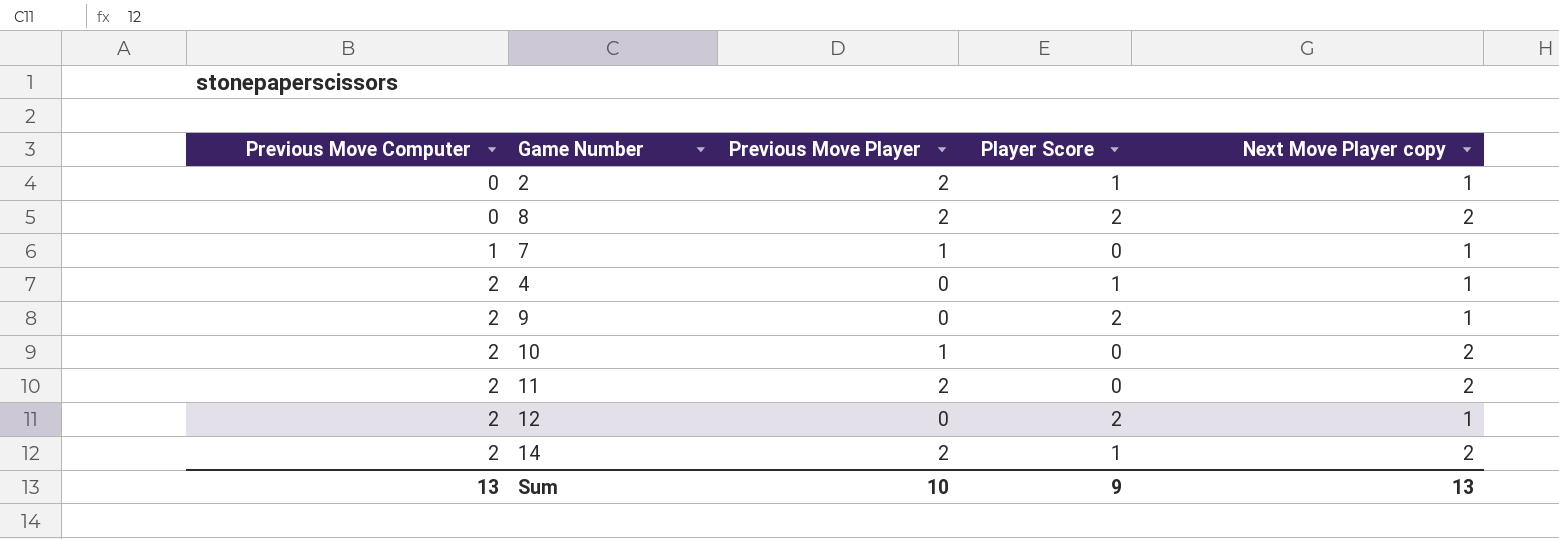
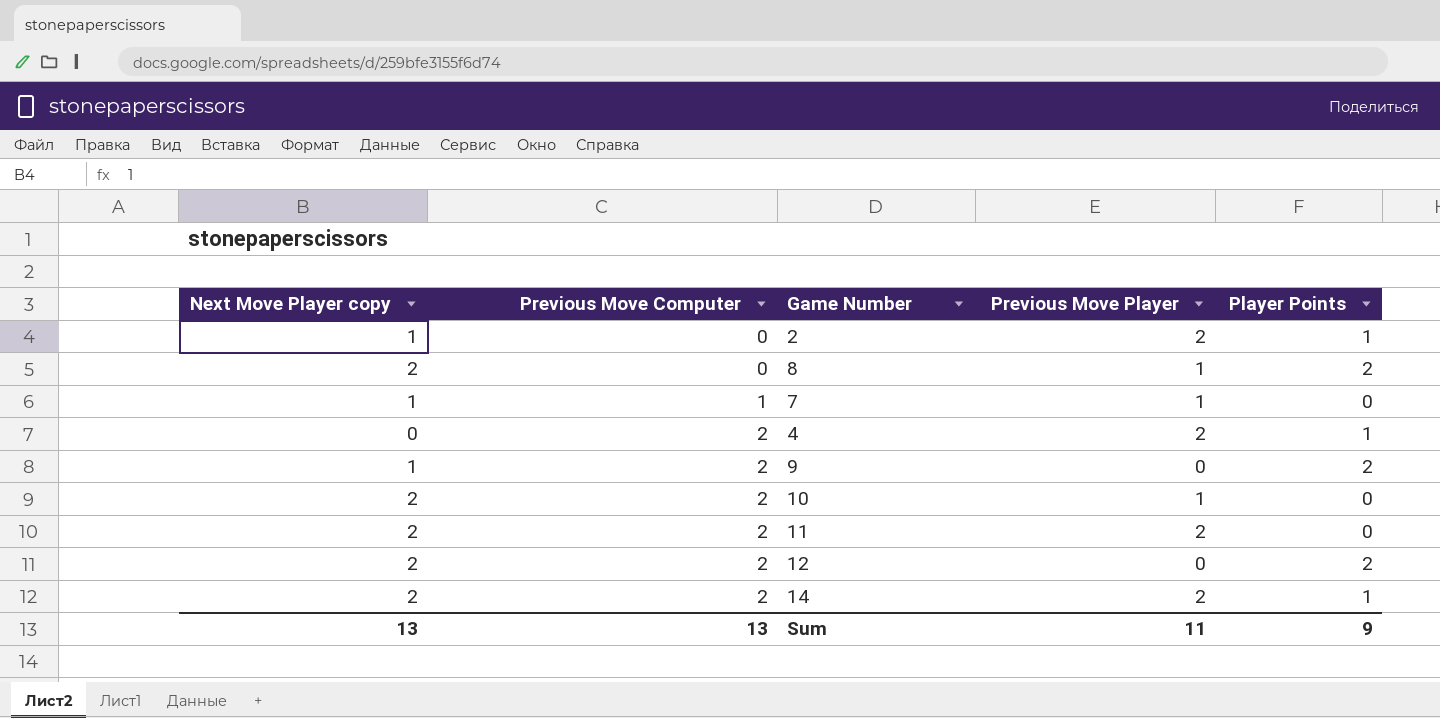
column Next Move Player copy | position: 5 -> 1
column name: Player Score -> Player Points
8 | Previous Move Player: 2 -> 1
4 | Next Move Player copy: 1 -> 0
4 | Previous Move Player: 0 -> 2
12 | Next Move Player copy: 1 -> 2
Sum | Previous Move Player: 10 -> 11

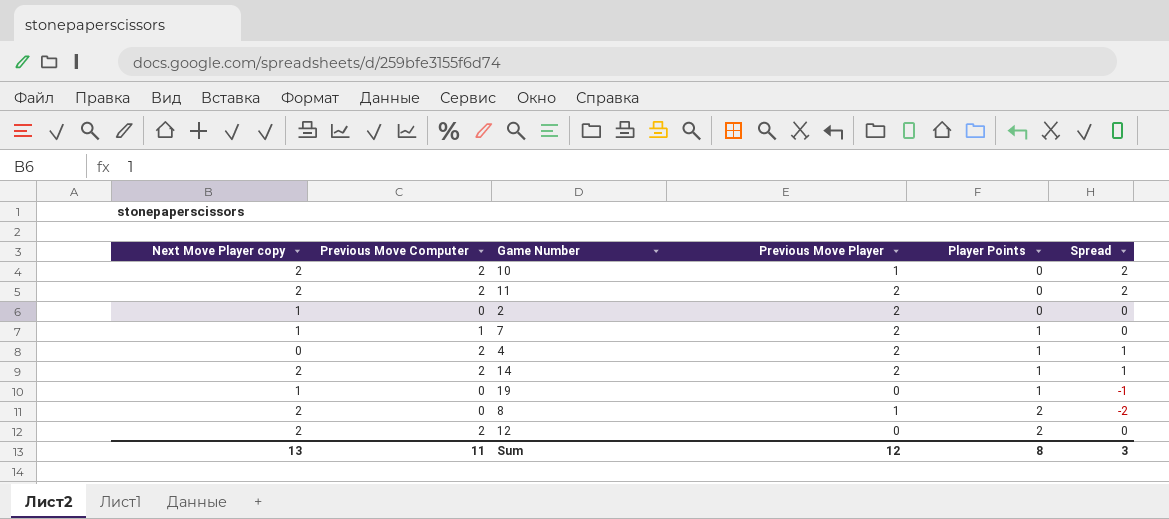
row order: Previous Move Computer ascending -> Player Points ascending
column Spread | formula: none -> [Previous Move Computer] - [Player Points]
row 9: 1 | 2 | 0 | 2 -> none
2 | Player Points: 1 -> 0
7 | Previous Move Player: 1 -> 2
7 | Player Points: 0 -> 1
row 19: none -> 1 | 0 | 0 | 1 | -1
Sum | Previous Move Computer: 13 -> 11
Sum | Previous Move Player: 11 -> 12
Sum | Player Points: 9 -> 8

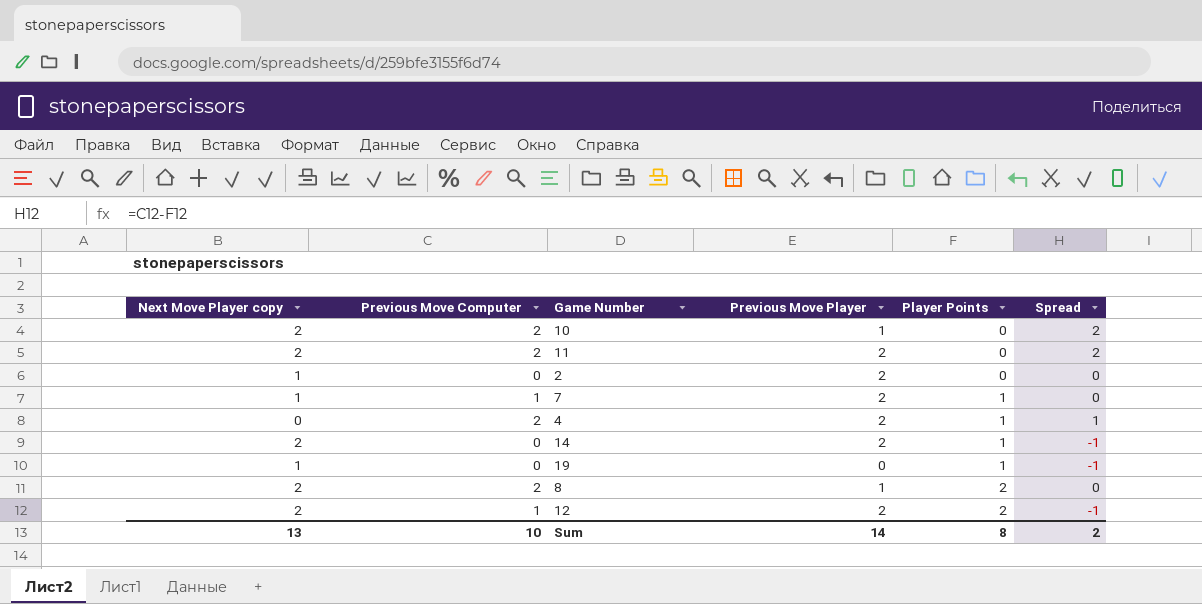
14 | Previous Move Computer: 2 -> 0
14 | Spread: 1 -> -1
8 | Previous Move Computer: 0 -> 2
8 | Spread: -2 -> 0
12 | Previous Move Computer: 2 -> 1
12 | Previous Move Player: 0 -> 2
12 | Spread: 0 -> -1
Sum | Previous Move Computer: 11 -> 10
Sum | Previous Move Player: 12 -> 14
Sum | Spread: 3 -> 2

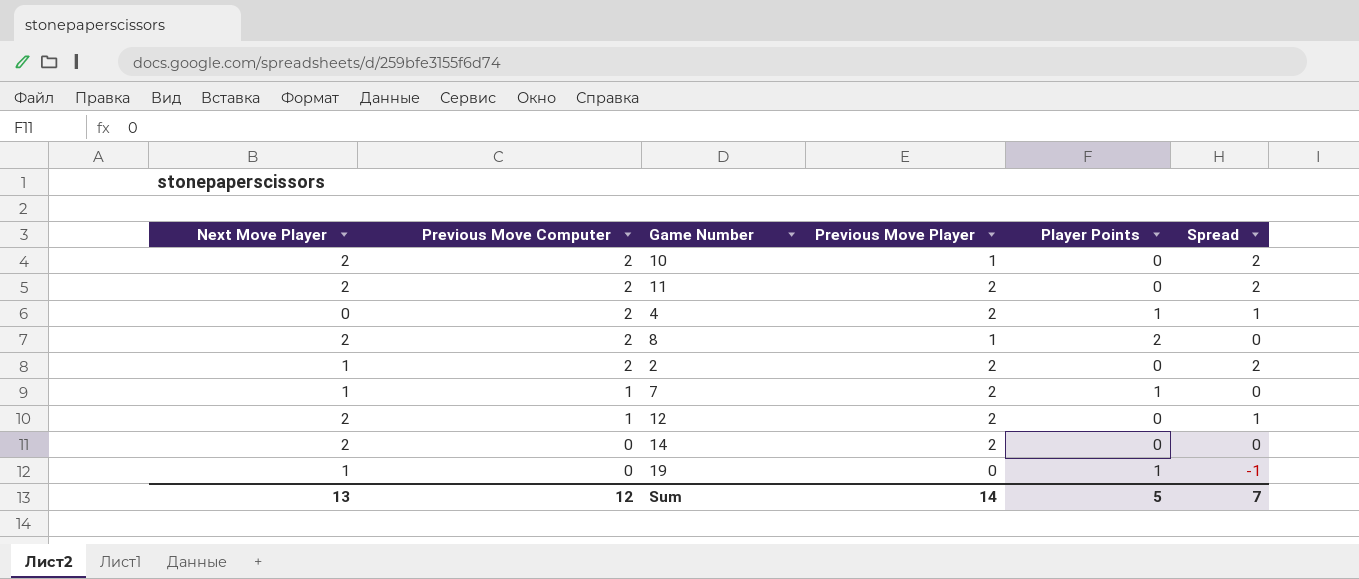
row order: Player Points ascending -> Previous Move Computer descending
column name: Next Move Player copy -> Next Move Player
2 | Previous Move Computer: 0 -> 2
2 | Spread: 0 -> 2
12 | Player Points: 2 -> 0
12 | Spread: -1 -> 1
14 | Player Points: 1 -> 0
14 | Spread: -1 -> 0
Sum | Previous Move Computer: 10 -> 12
Sum | Player Points: 8 -> 5
Sum | Spread: 2 -> 7

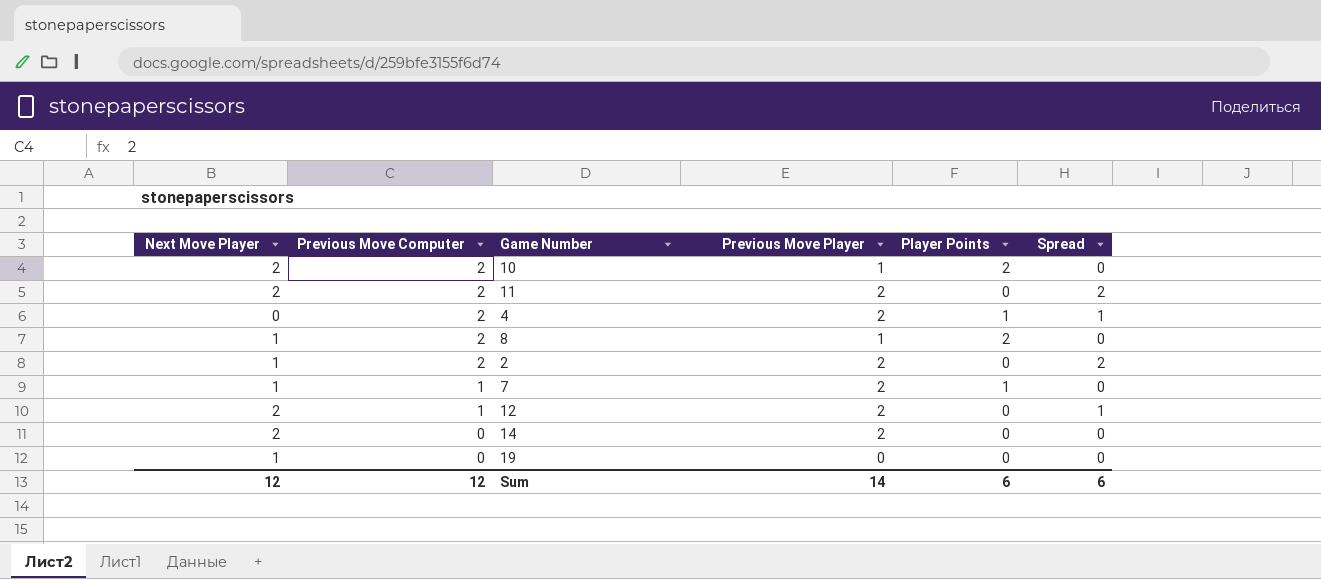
10 | Player Points: 0 -> 2
10 | Spread: 2 -> 0
8 | Next Move Player: 2 -> 1
19 | Player Points: 1 -> 0
19 | Spread: -1 -> 0
Sum | Next Move Player: 13 -> 12
Sum | Player Points: 5 -> 6
Sum | Spread: 7 -> 6

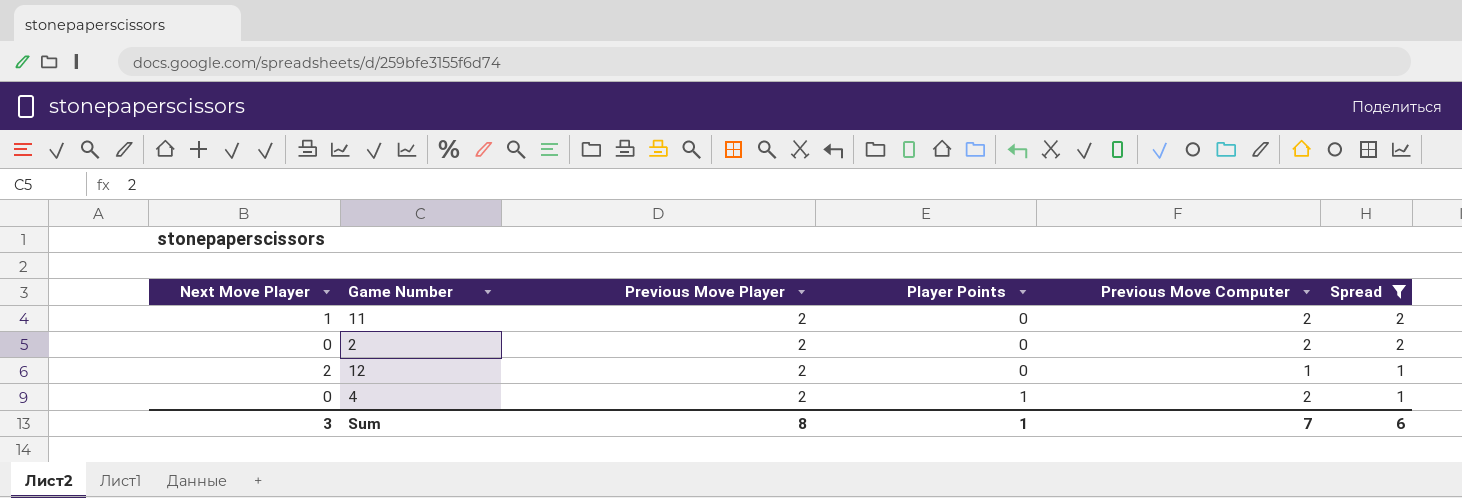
filter: none -> Spread != 0
row order: Previous Move Computer descending -> Player Points ascending
column Previous Move Computer | position: 2 -> 5
11 | Next Move Player: 2 -> 1
2 | Next Move Player: 1 -> 0
Sum | Next Move Player: 12 -> 3
Sum | Previous Move Player: 14 -> 8
Sum | Player Points: 6 -> 1
Sum | Previous Move Computer: 12 -> 7

